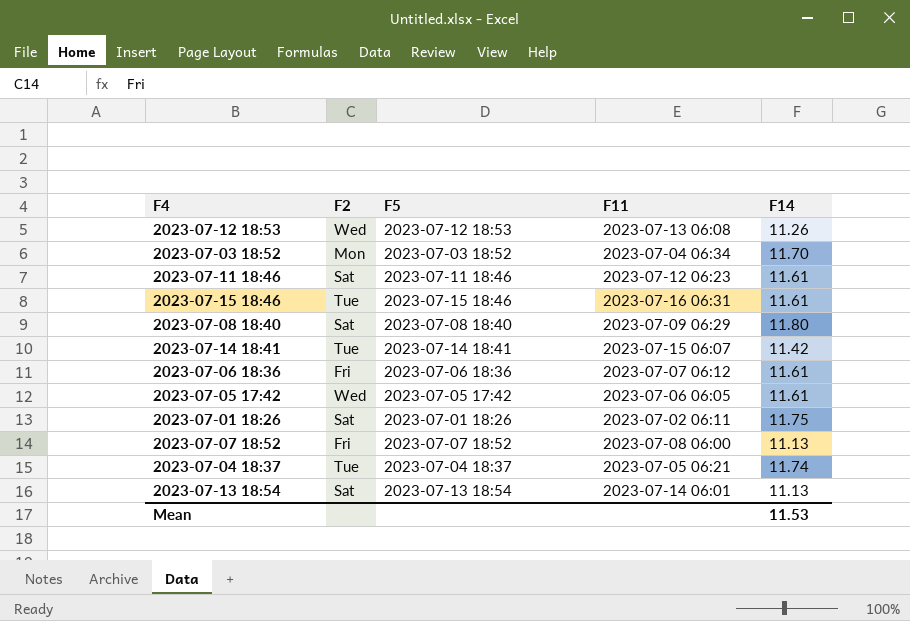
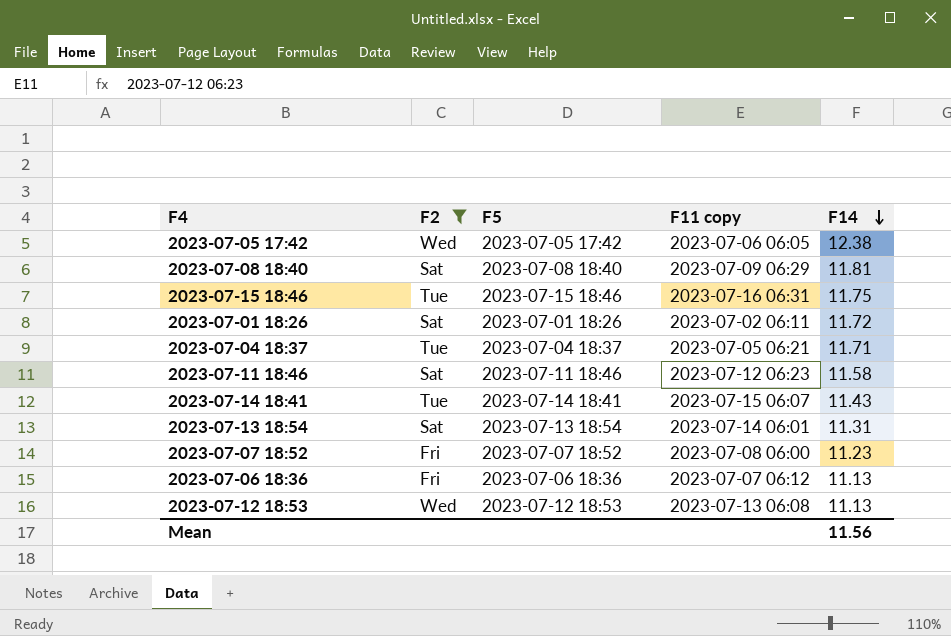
filter: none -> F2 != Mon
row order: none -> F14 descending
column name: F11 -> F11 copy
2023-07-05 17:42 | F14: 11.61 -> 12.38
2023-07-08 18:40 | F14: 11.80 -> 11.81
2023-07-15 18:46 | F14: 11.61 -> 11.75
2023-07-01 18:26 | F14: 11.75 -> 11.72
2023-07-04 18:37 | F14: 11.74 -> 11.71
2023-07-11 18:46 | F14: 11.61 -> 11.58
2023-07-14 18:41 | F14: 11.42 -> 11.43
2023-07-13 18:54 | F14: 11.13 -> 11.31
2023-07-07 18:52 | F14: 11.13 -> 11.23
2023-07-06 18:36 | F14: 11.61 -> 11.13
2023-07-12 18:53 | F14: 11.26 -> 11.13
Mean | F14: 11.53 -> 11.56

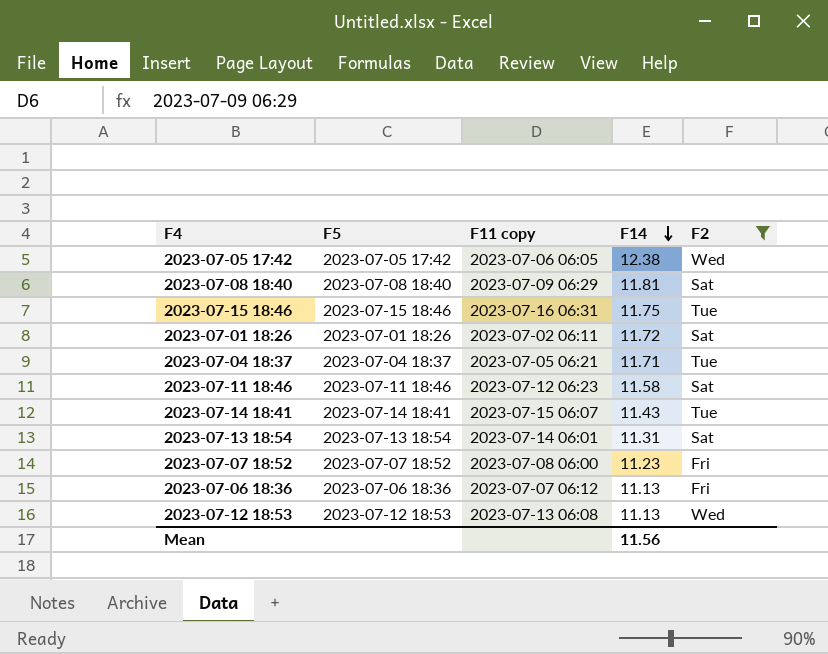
column F2 | position: 2 -> 5

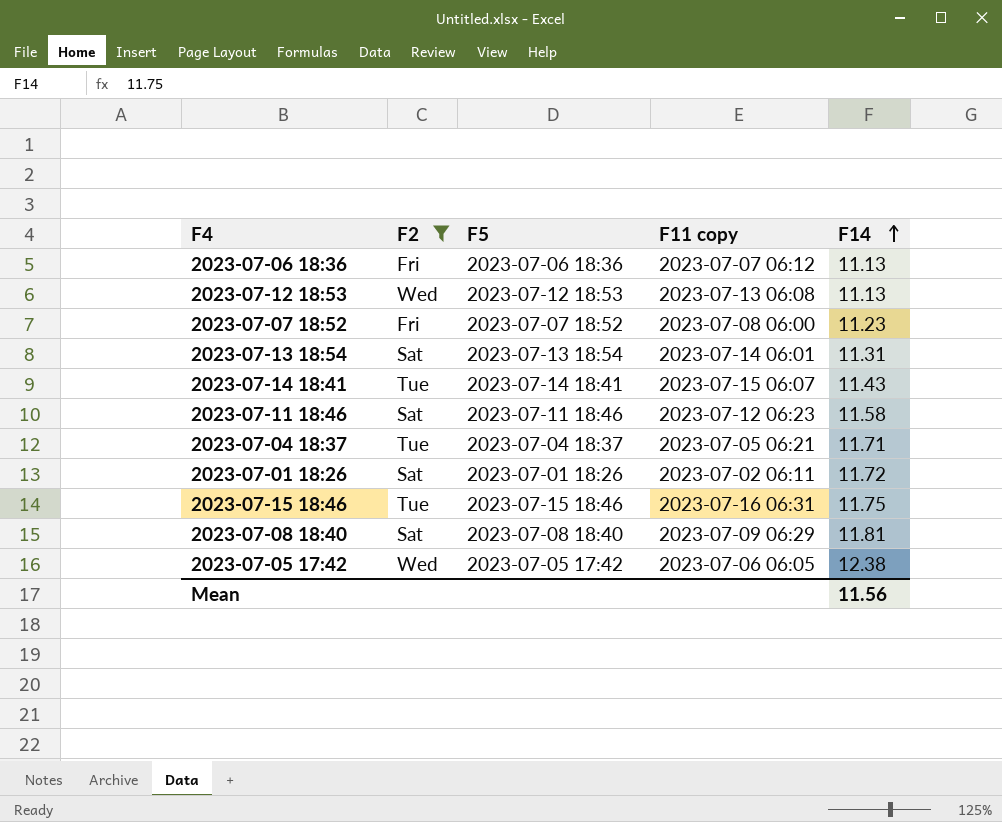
row order: F14 descending -> F14 ascending
column F2 | position: 5 -> 2

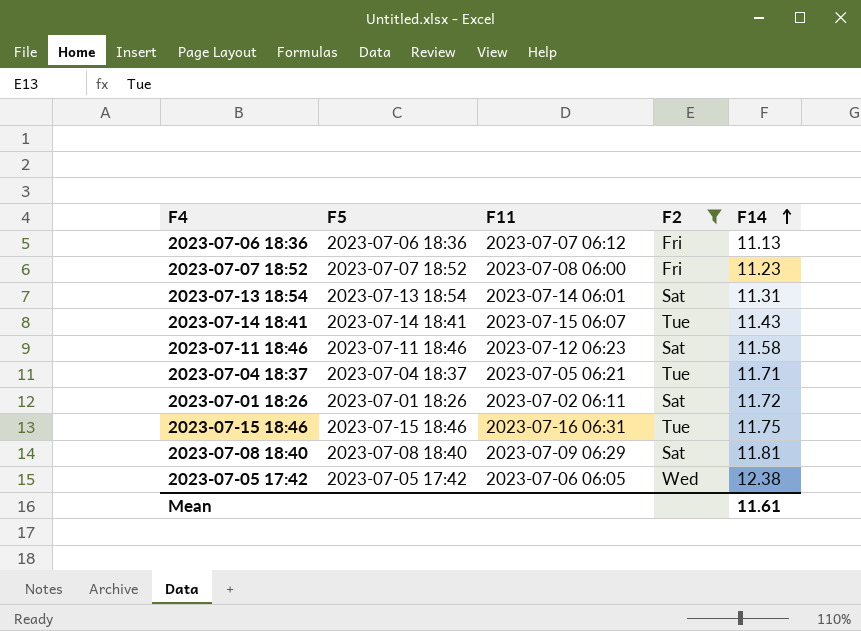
column name: F11 copy -> F11
column F2 | position: 2 -> 4
row 2023-07-12 18:53: Wed | 2023-07-12 18:53 | 2023-07-13 06:08 | 11.13 -> none
Mean | F14: 11.56 -> 11.61

